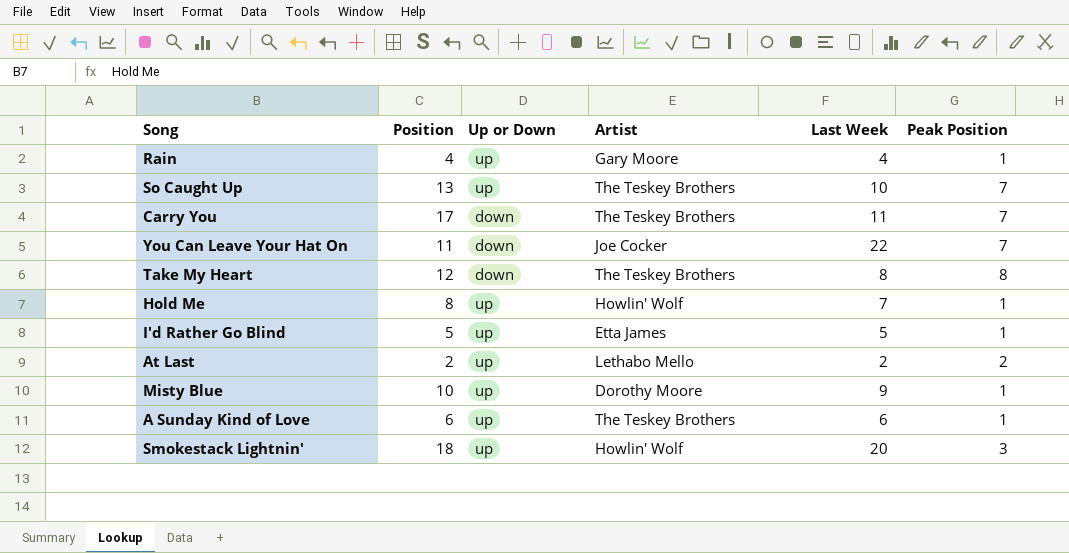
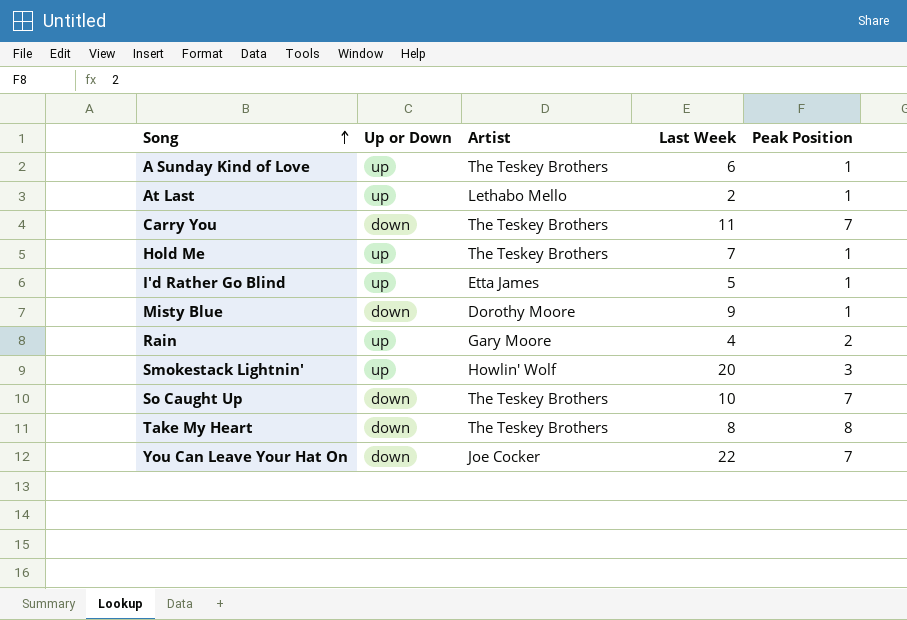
row order: none -> Song ascending
column Position | position: 2 -> none
At Last | Peak Position: 2 -> 1
Hold Me | Artist: Howlin' Wolf -> The Teskey Brothers
Misty Blue | Up or Down: up -> down
Rain | Peak Position: 1 -> 2
So Caught Up | Up or Down: up -> down

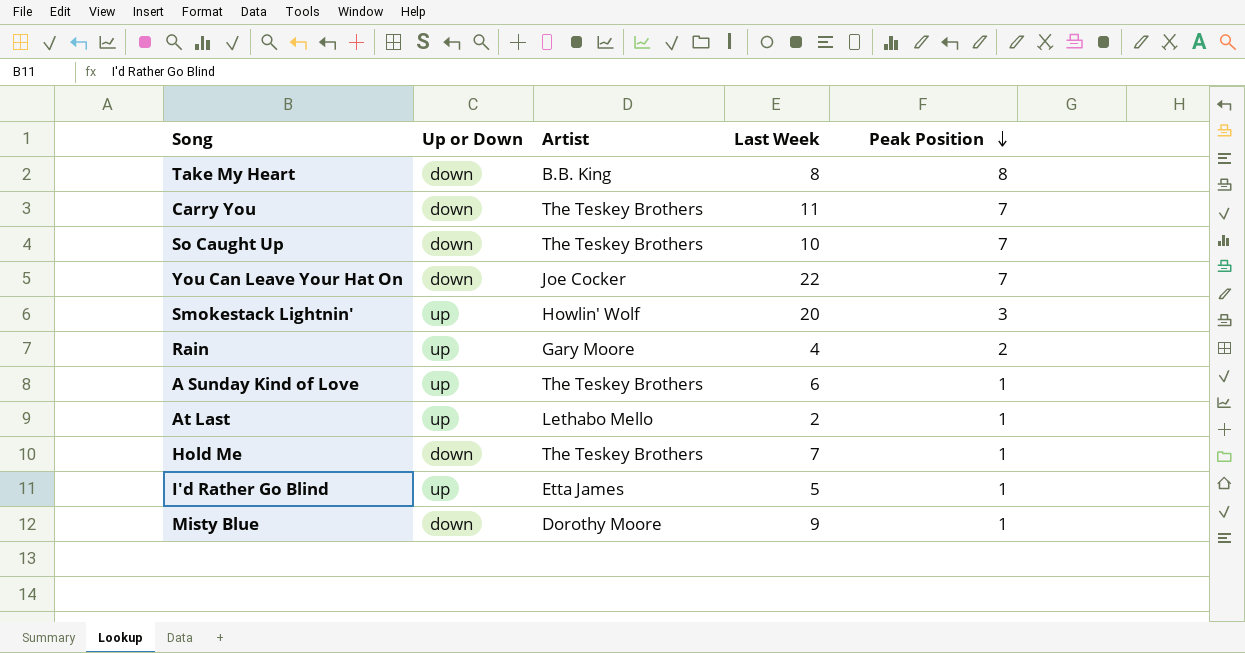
row order: Song ascending -> Peak Position descending
Take My Heart | Artist: The Teskey Brothers -> B.B. King
Hold Me | Up or Down: up -> down

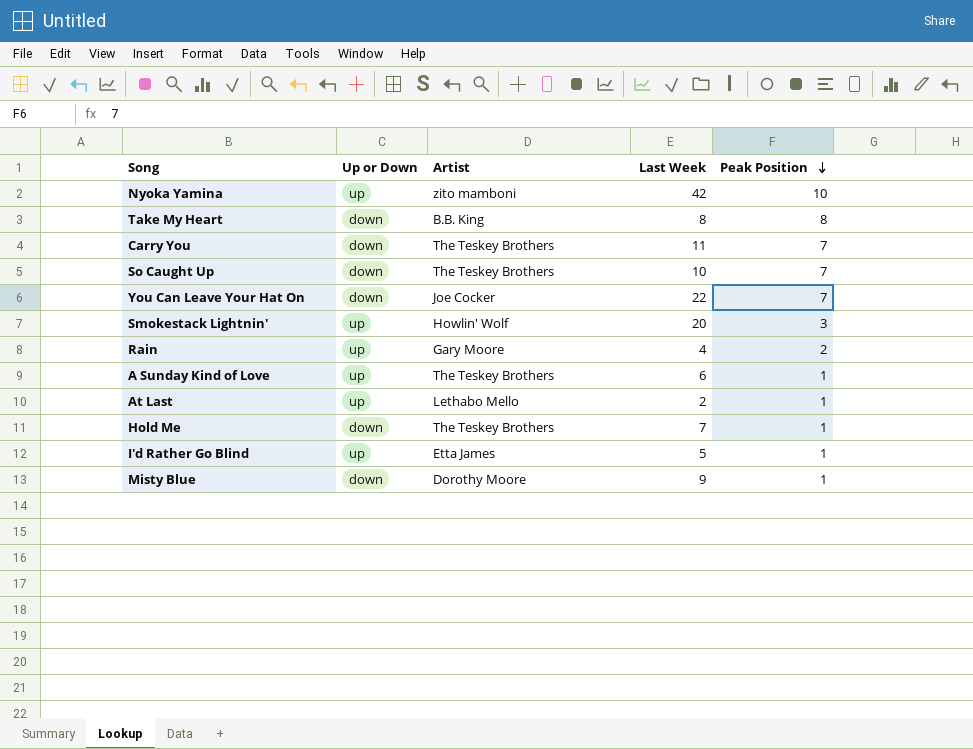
row Nyoka Yamina: none -> up | zito mamboni | 42 | 10

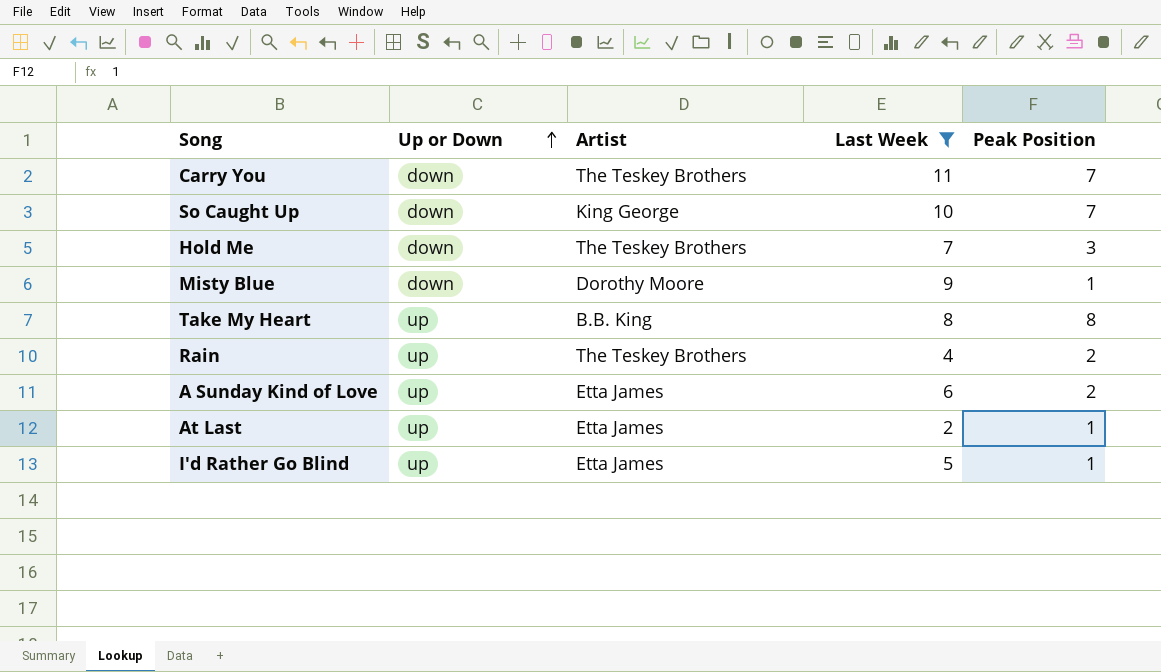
filter: none -> Last Week <= 11
row order: Peak Position descending -> Up or Down ascending
So Caught Up | Artist: The Teskey Brothers -> King George
Hold Me | Peak Position: 1 -> 3
Take My Heart | Up or Down: down -> up
Rain | Artist: Gary Moore -> The Teskey Brothers
A Sunday Kind of Love | Artist: The Teskey Brothers -> Etta James
A Sunday Kind of Love | Peak Position: 1 -> 2
At Last | Artist: Lethabo Mello -> Etta James

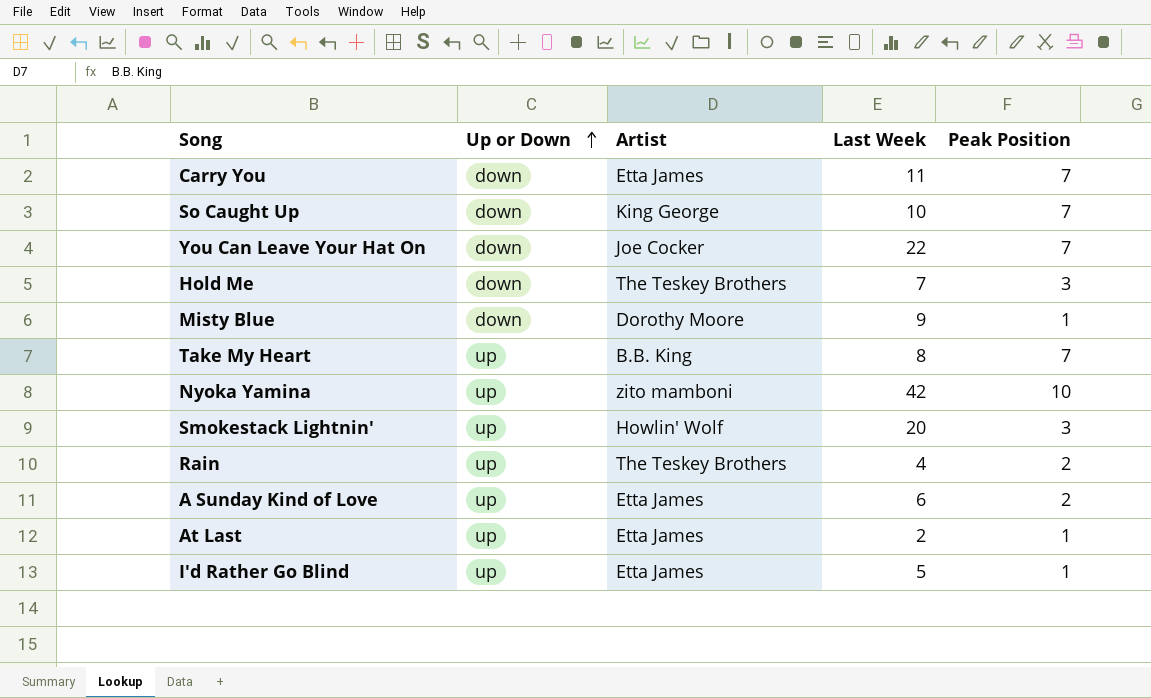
filter: Last Week <= 11 -> none
Carry You | Artist: The Teskey Brothers -> Etta James
Take My Heart | Peak Position: 8 -> 7

